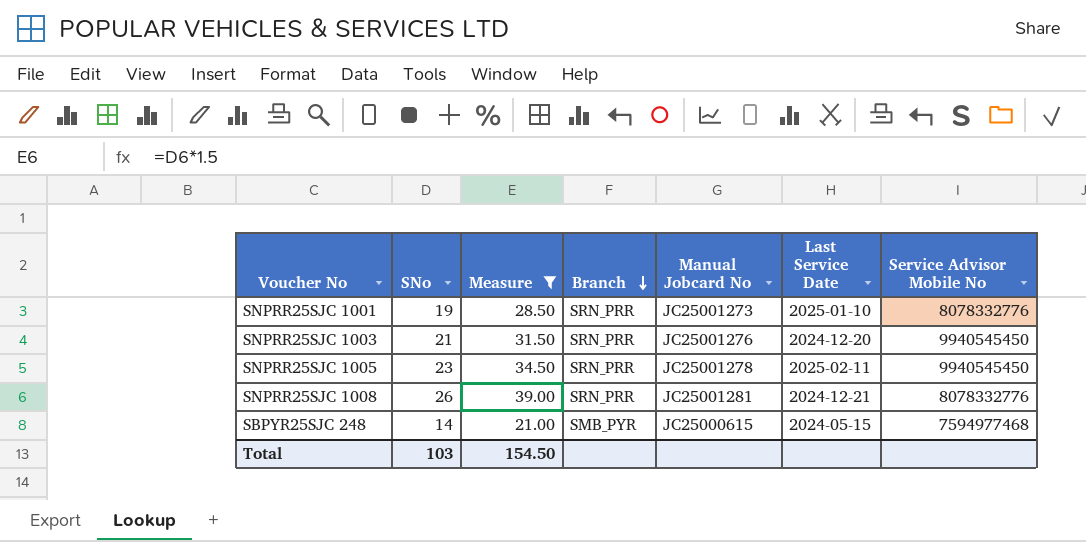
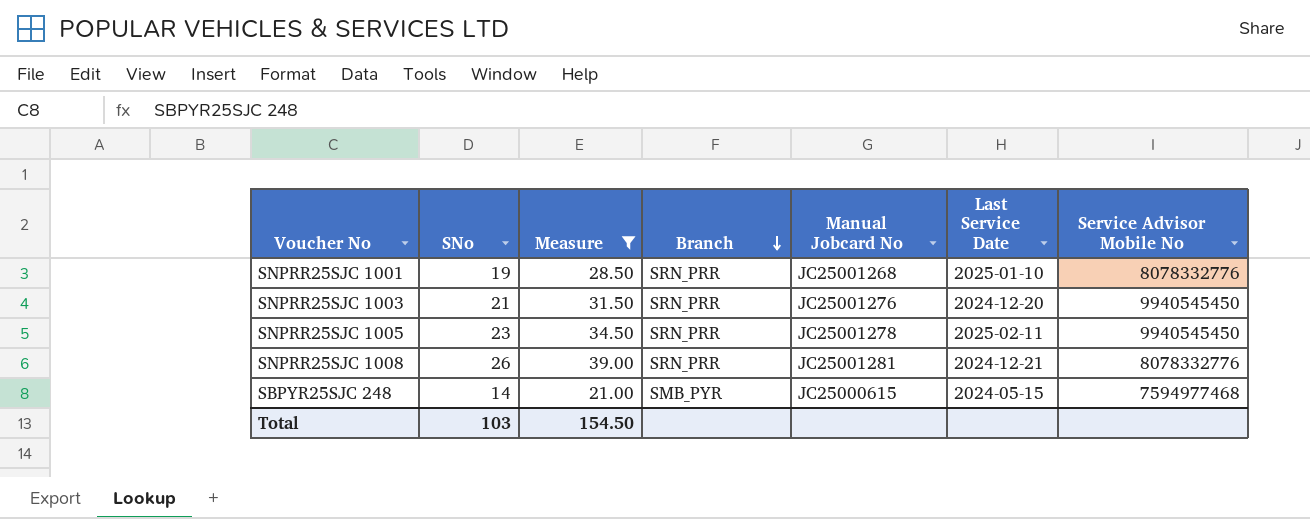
SNPRR25SJC 1001 | Manual Jobcard No: JC25001273 -> JC25001268

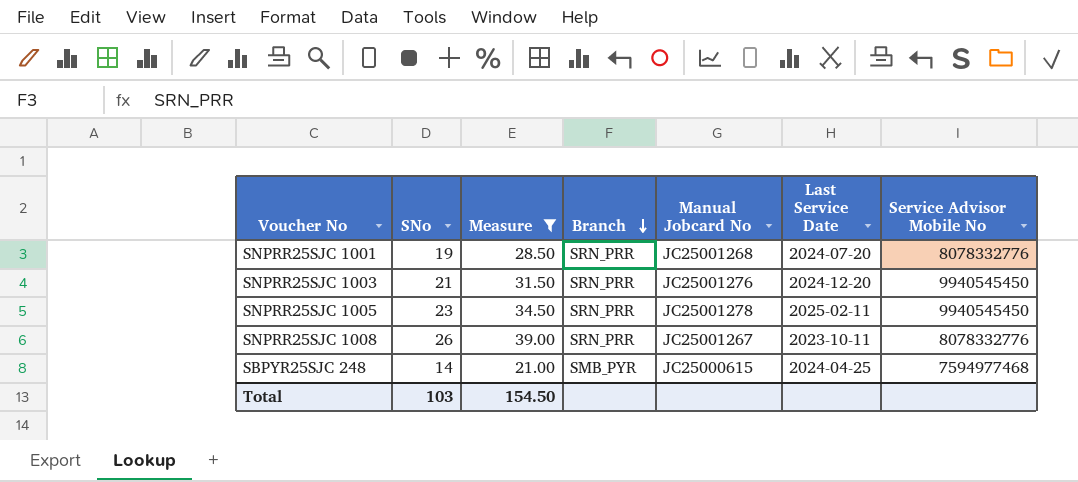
SNPRR25SJC 1001 | Last Service Date: 2025-01-10 -> 2024-07-20
SNPRR25SJC 1008 | Manual Jobcard No: JC25001281 -> JC25001267
SNPRR25SJC 1008 | Last Service Date: 2024-12-21 -> 2023-10-11
SBPYR25SJC 248 | Last Service Date: 2024-05-15 -> 2024-04-25

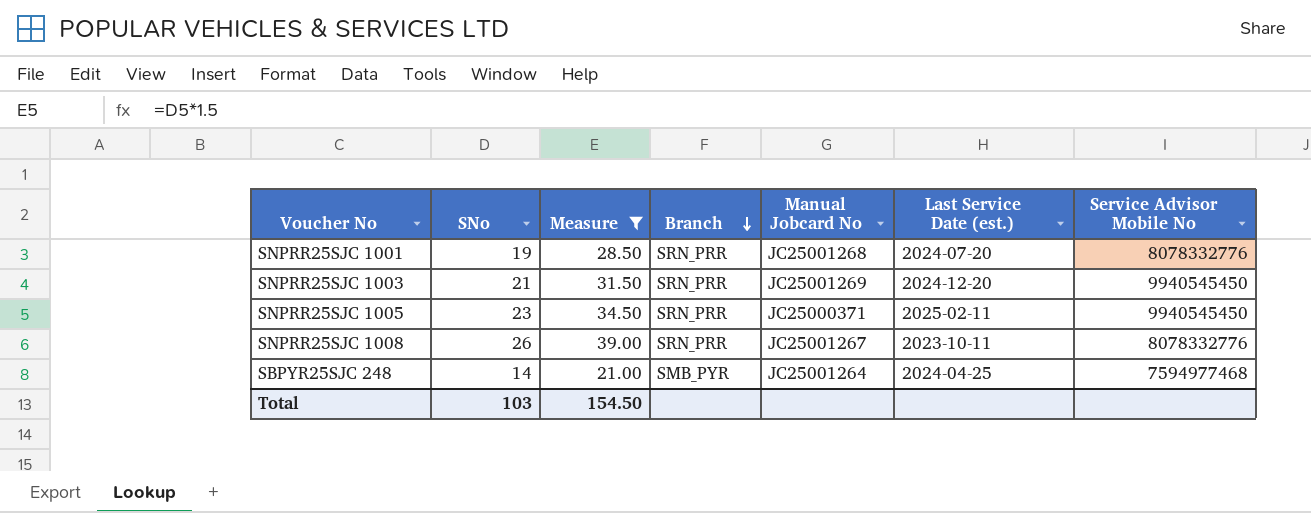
column name: Last Service Date -> Last Service Date (est.)
SNPRR25SJC 1003 | Manual Jobcard No: JC25001276 -> JC25001269
SNPRR25SJC 1005 | Manual Jobcard No: JC25001278 -> JC25000371
SBPYR25SJC 248 | Manual Jobcard No: JC25000615 -> JC25001264

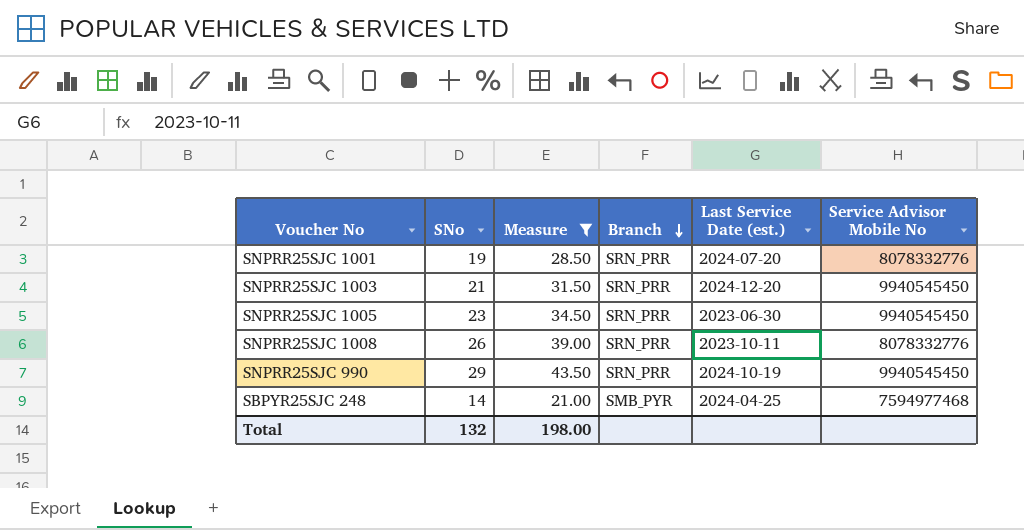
column Manual Jobcard No | position: 5 -> none
SNPRR25SJC 1005 | Last Service Date (est.): 2025-02-11 -> 2023-06-30
row SNPRR25SJC 990: none -> 29 | 43.50 | SRN_PRR | 2024-10-19 | 9940545450
Total | SNo: 103 -> 132
Total | Measure: 154.50 -> 198.00

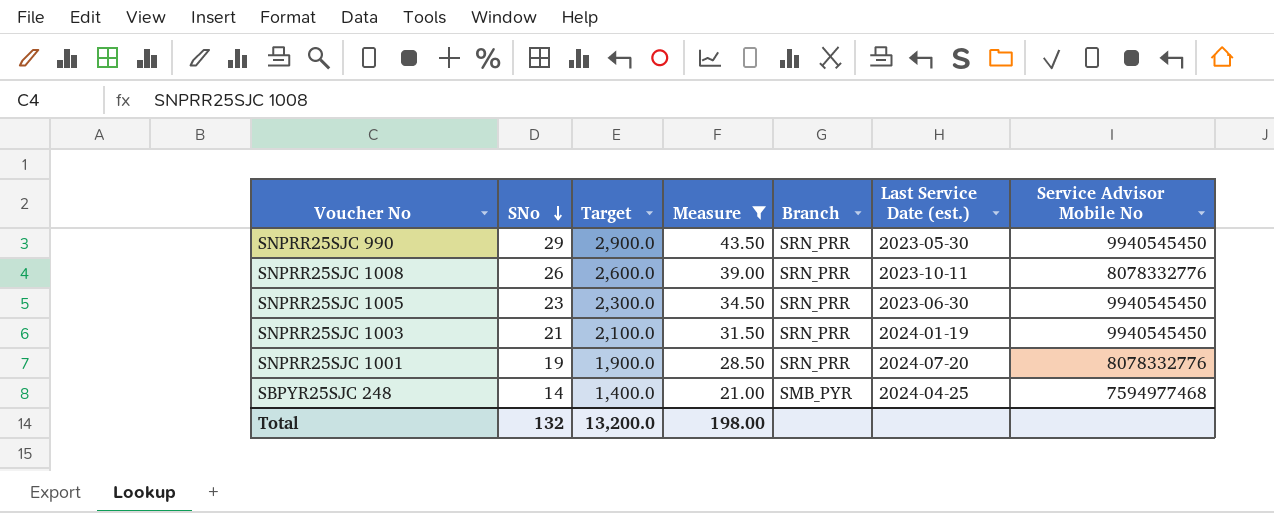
row order: Branch descending -> SNo descending
column Target | formula: none -> [SNo] * 100
SNPRR25SJC 990 | Last Service Date (est.): 2024-10-19 -> 2023-05-30
SNPRR25SJC 1003 | Last Service Date (est.): 2024-12-20 -> 2024-01-19

